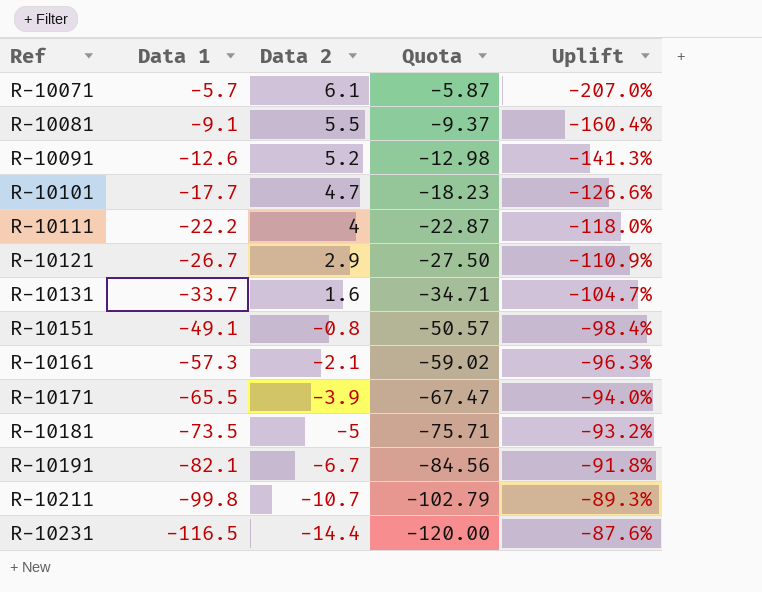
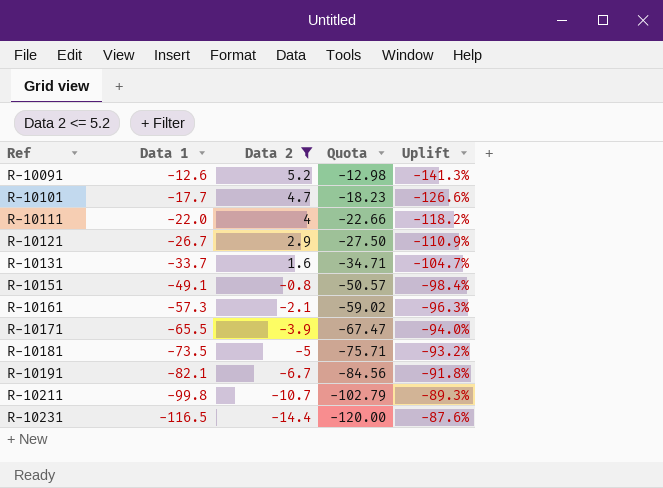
filter: none -> Data 2 <= 5.2
R-10111 | Data 1: -22.2 -> -22.0
R-10111 | Quota: -22.87 -> -22.66
R-10111 | Uplift: -118.0% -> -118.2%

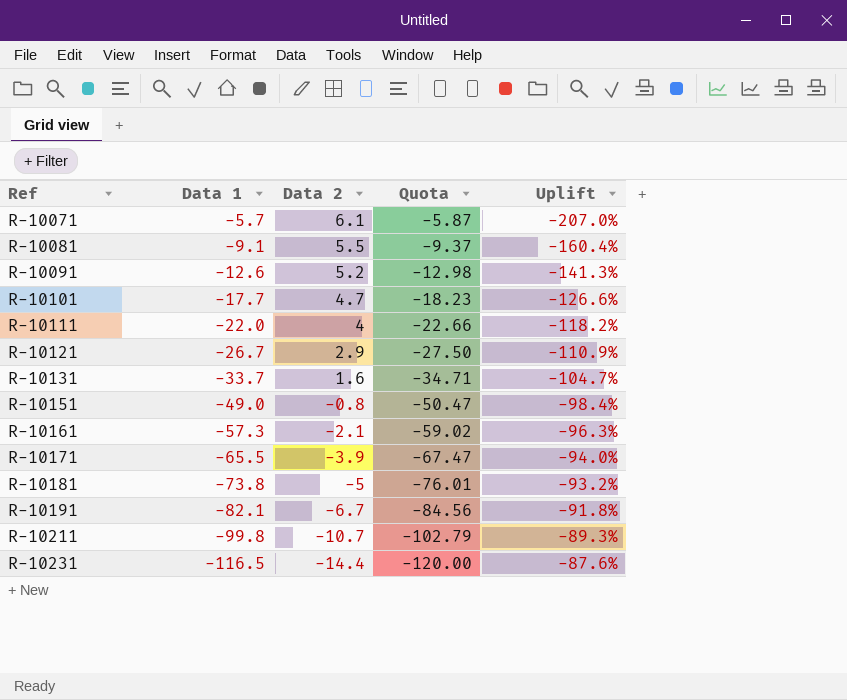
filter: Data 2 <= 5.2 -> none
R-10151 | Data 1: -49.1 -> -49.0
R-10151 | Quota: -50.57 -> -50.47
R-10181 | Data 1: -73.5 -> -73.8
R-10181 | Quota: -75.71 -> -76.01

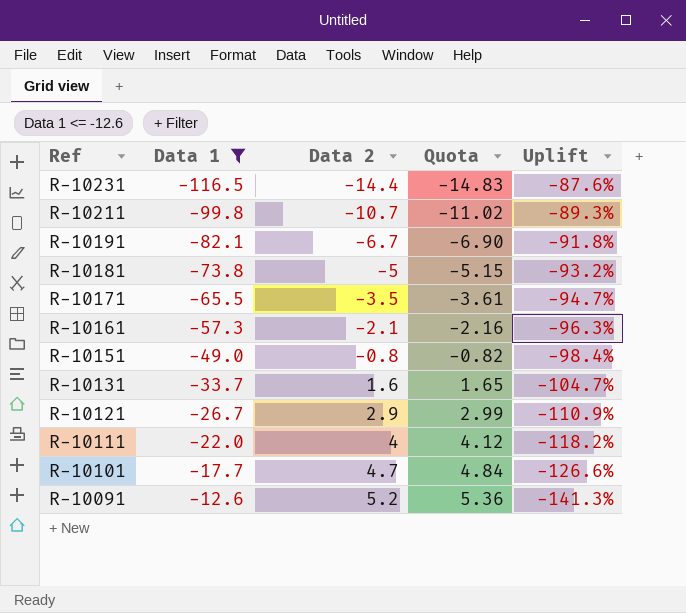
filter: none -> Data 1 <= -12.6
row order: Ref ascending -> Ref descending
column Quota | formula: [Data 1] * 1.03 -> [Data 2] * 1.03
R-10171 | Data 2: -3.9 -> -3.5
R-10171 | Uplift: -94.0% -> -94.7%

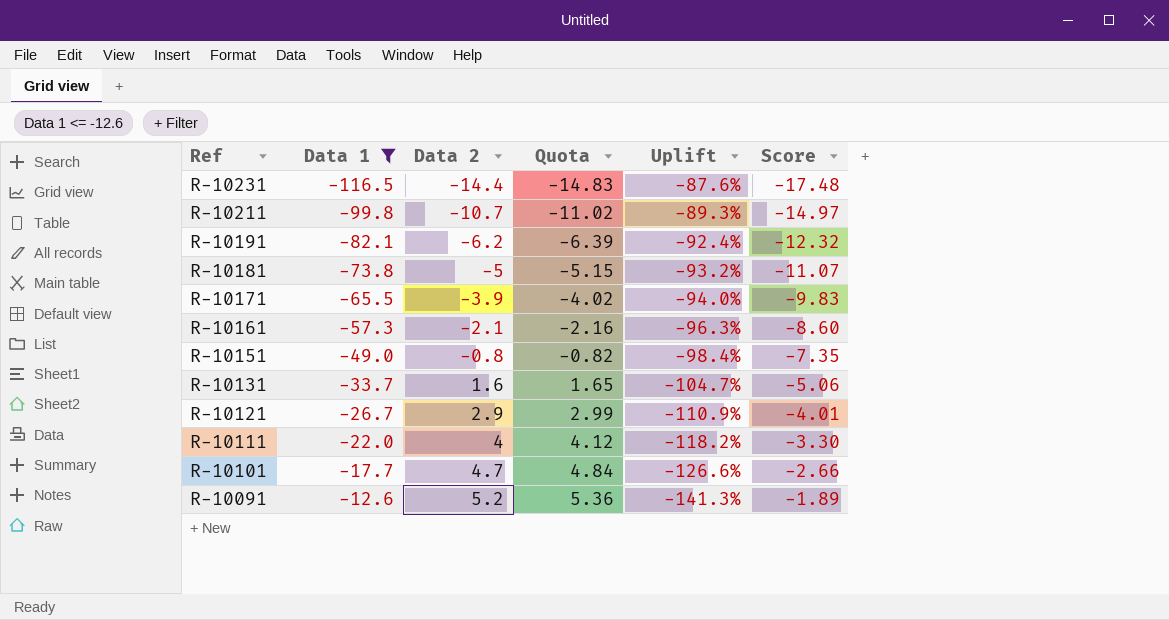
column Score | formula: none -> [Data 1] * 0.15
R-10191 | Data 2: -6.7 -> -6.2
R-10191 | Quota: -6.90 -> -6.39
R-10191 | Uplift: -91.8% -> -92.4%
R-10171 | Data 2: -3.5 -> -3.9
R-10171 | Quota: -3.61 -> -4.02
R-10171 | Uplift: -94.7% -> -94.0%

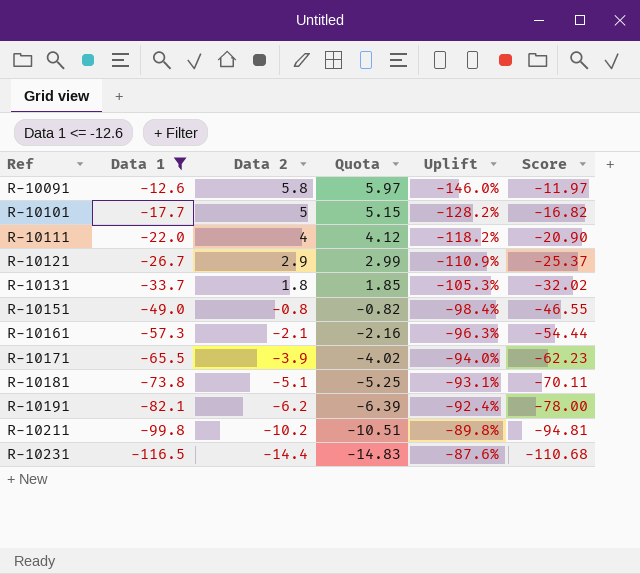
row order: Ref descending -> Ref ascending
column Score | formula: [Data 1] * 0.15 -> [Data 1] * 0.95
R-10091 | Data 2: 5.2 -> 5.8
R-10091 | Quota: 5.36 -> 5.97
R-10091 | Uplift: -141.3% -> -146.0%
R-10101 | Data 2: 4.7 -> 5
R-10101 | Quota: 4.84 -> 5.15
R-10101 | Uplift: -126.6% -> -128.2%
R-10131 | Data 2: 1.6 -> 1.8
R-10131 | Quota: 1.65 -> 1.85
R-10131 | Uplift: -104.7% -> -105.3%
R-10181 | Data 2: -5 -> -5.1
R-10181 | Quota: -5.15 -> -5.25
R-10181 | Uplift: -93.2% -> -93.1%
R-10211 | Data 2: -10.7 -> -10.2
R-10211 | Quota: -11.02 -> -10.51
R-10211 | Uplift: -89.3% -> -89.8%

